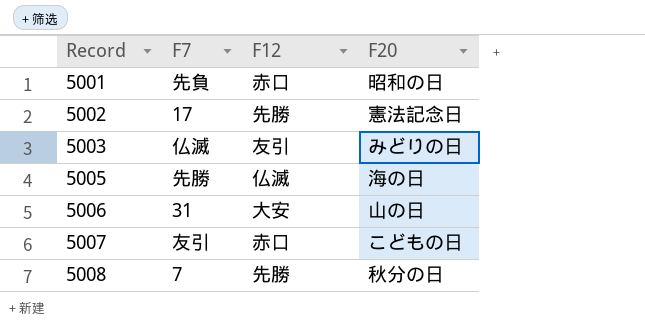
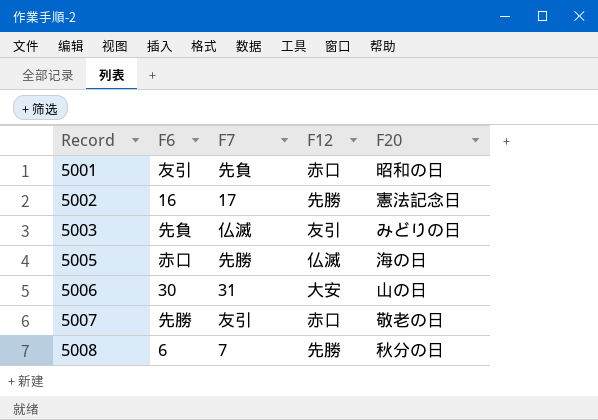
column F6 | position: none -> 2
5007 | F20: こどもの日 -> 敬老の日

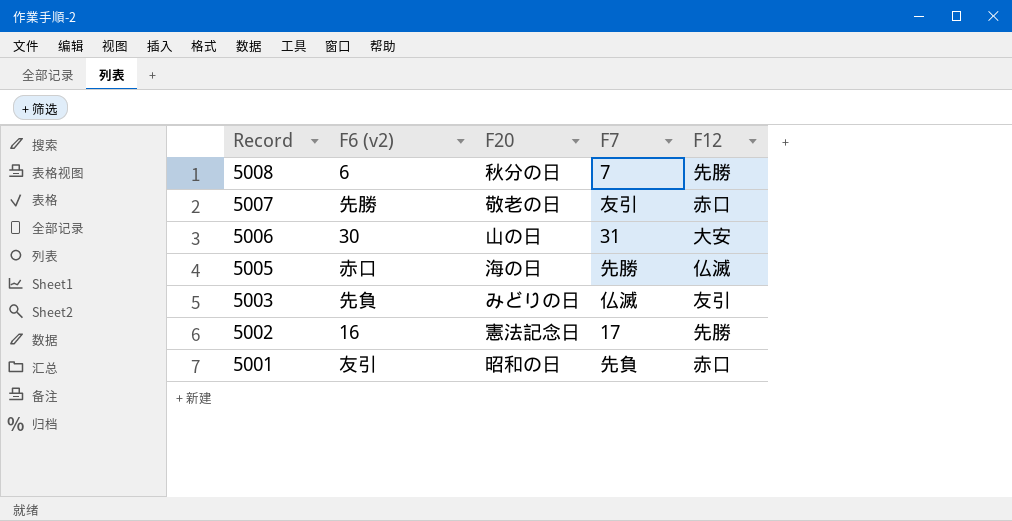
row order: Record ascending -> Record descending
column name: F6 -> F6 (v2)
column F20 | position: 5 -> 3

